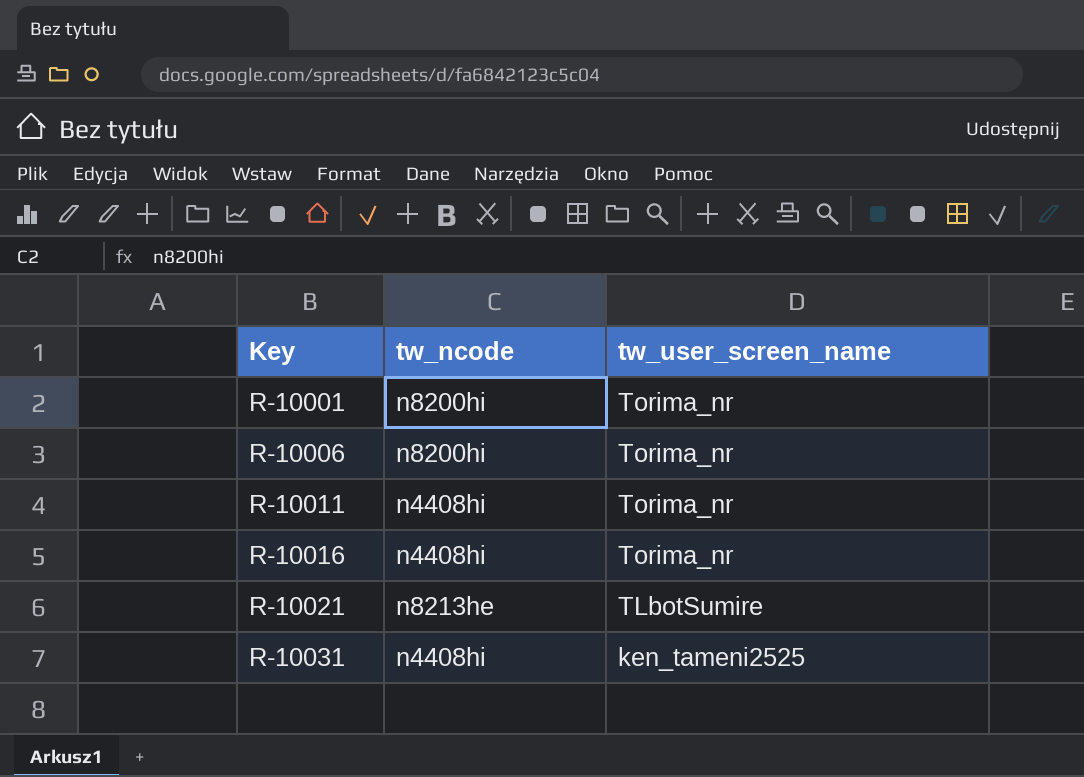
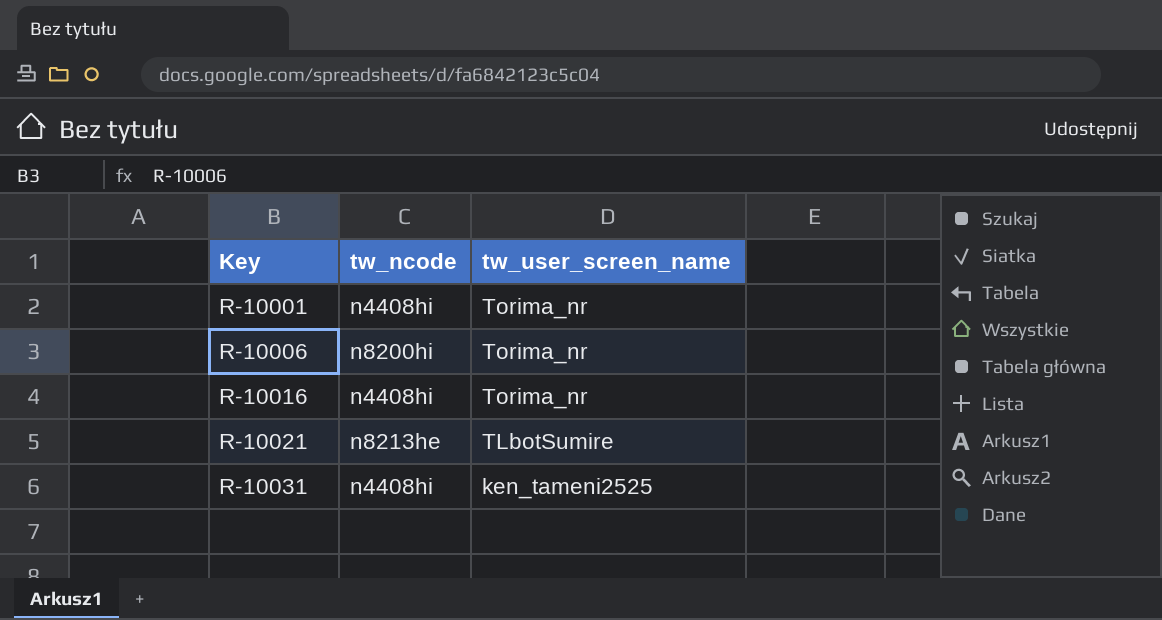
row R-10011: n4408hi | Torima_nr -> none
R-10001 | tw_ncode: n8200hi -> n4408hi

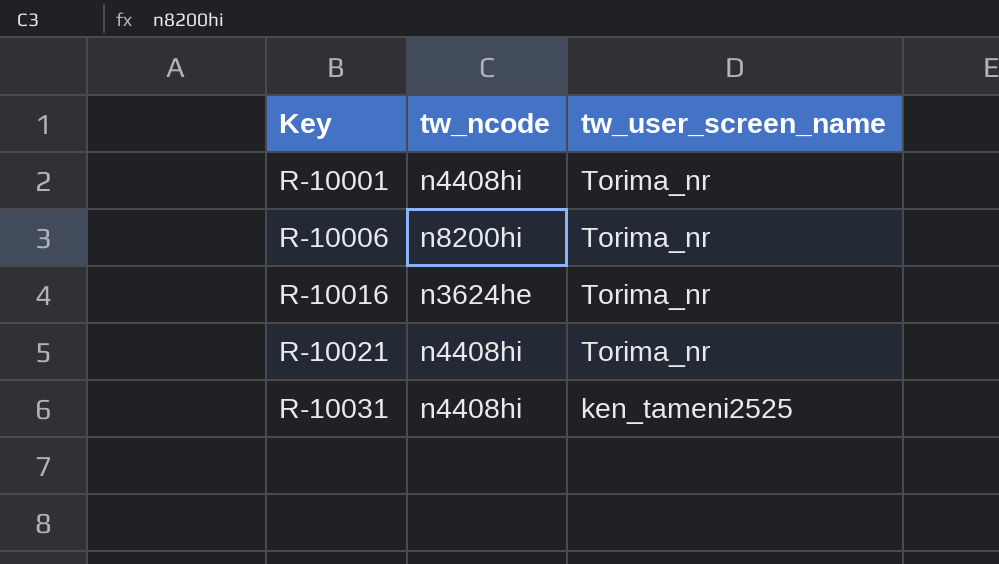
R-10016 | tw_ncode: n4408hi -> n3624he
R-10021 | tw_ncode: n8213he -> n4408hi
R-10021 | tw_user_screen_name: TLbotSumire -> Torima_nr

